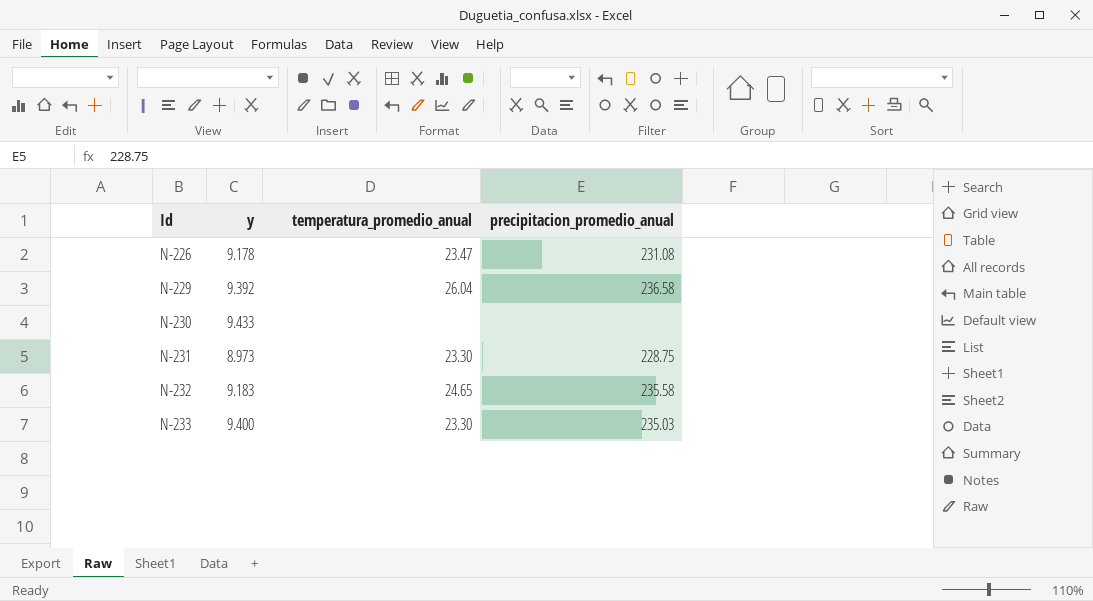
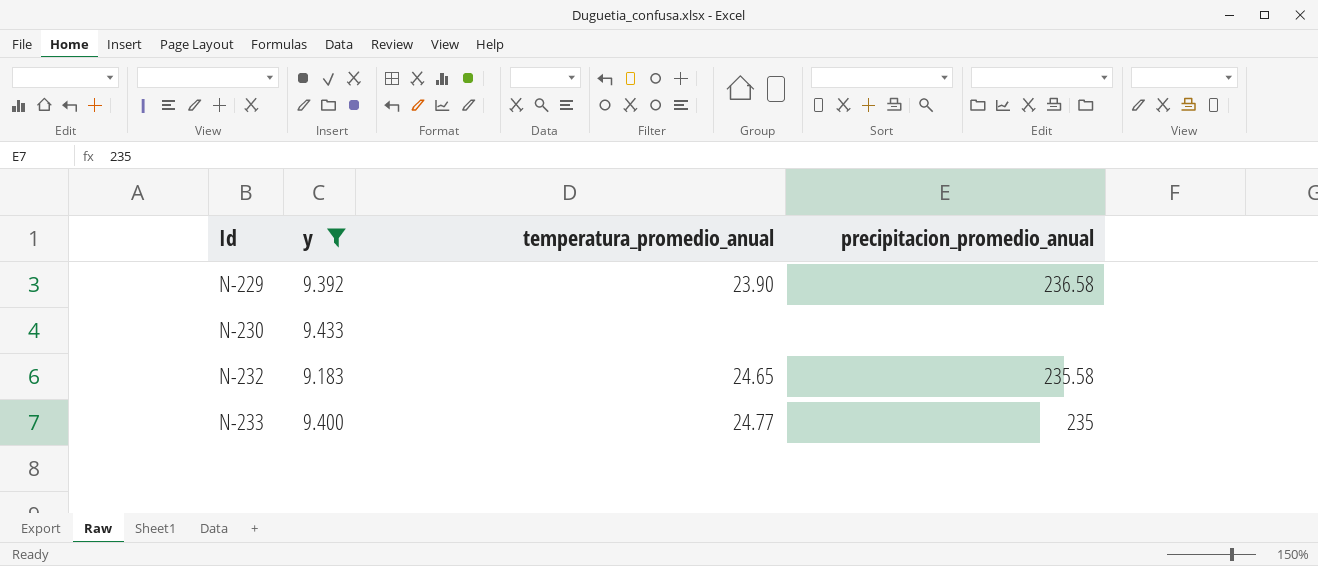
filter: none -> y >= 9.183
N-229 | temperatura_promedio_anual: 26.04 -> 23.90
N-233 | temperatura_promedio_anual: 23.30 -> 24.77
N-233 | precipitacion_promedio_anual: 235.03 -> 235

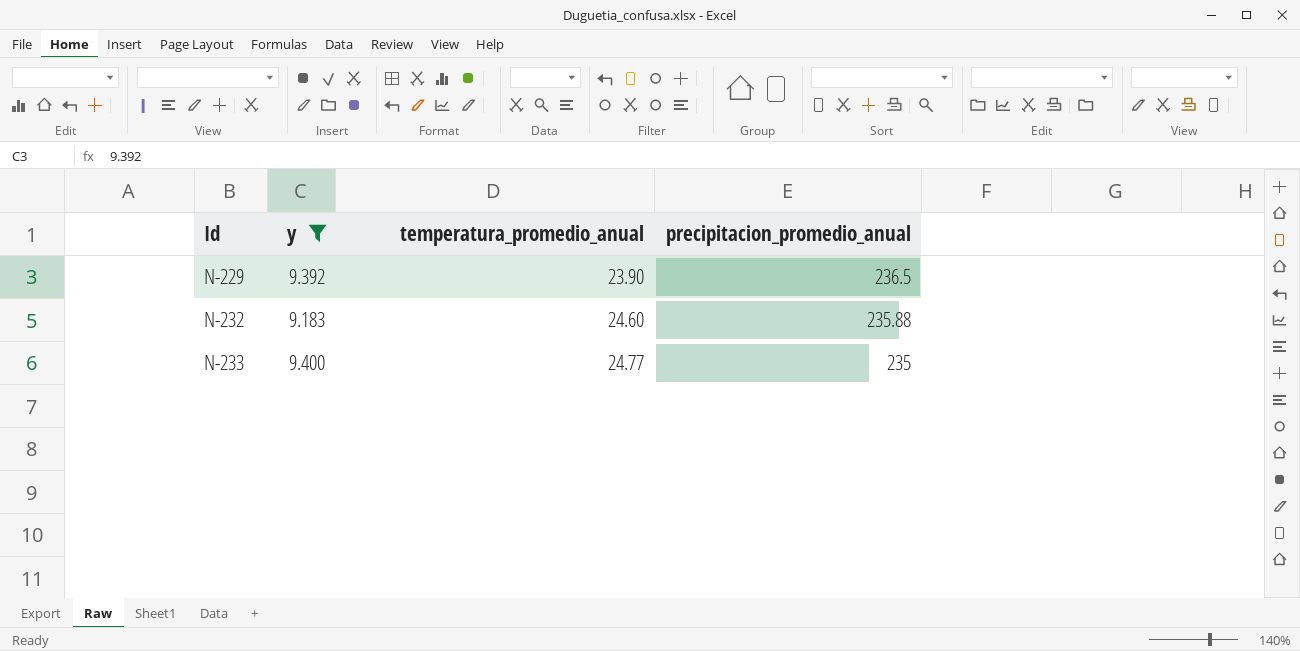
row N-230: 9.433 | none | none -> none
N-229 | precipitacion_promedio_anual: 236.58 -> 236.5
N-232 | temperatura_promedio_anual: 24.65 -> 24.60
N-232 | precipitacion_promedio_anual: 235.58 -> 235.88

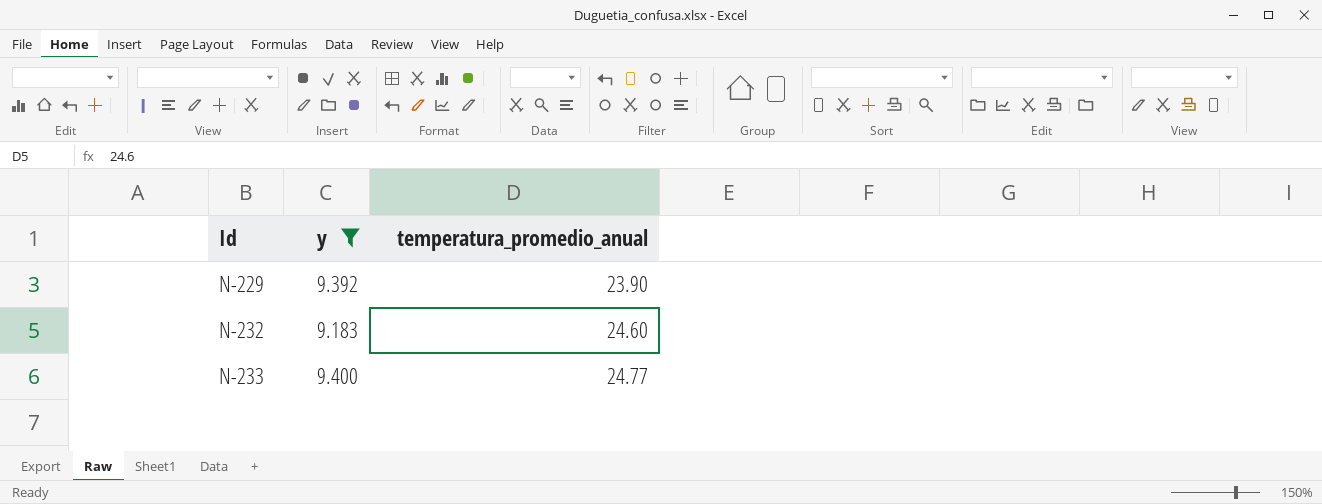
column precipitacion_promedio_anual | position: 4 -> none

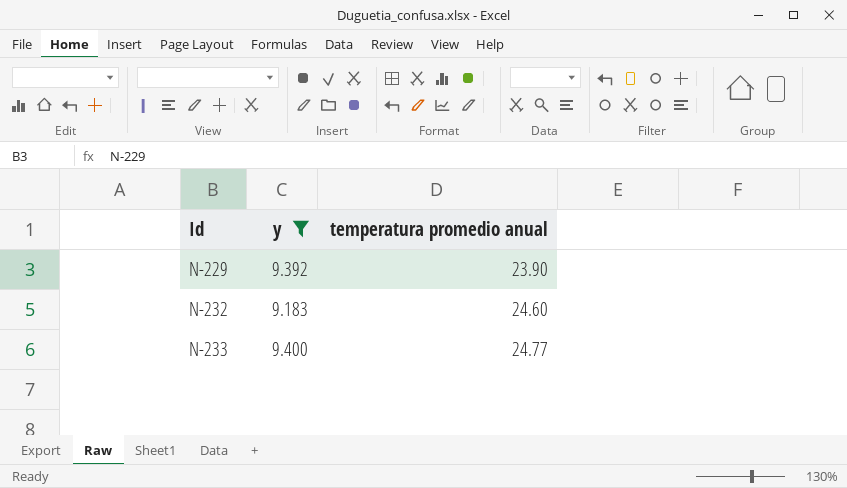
column name: temperatura_promedio_anual -> temperatura promedio anual

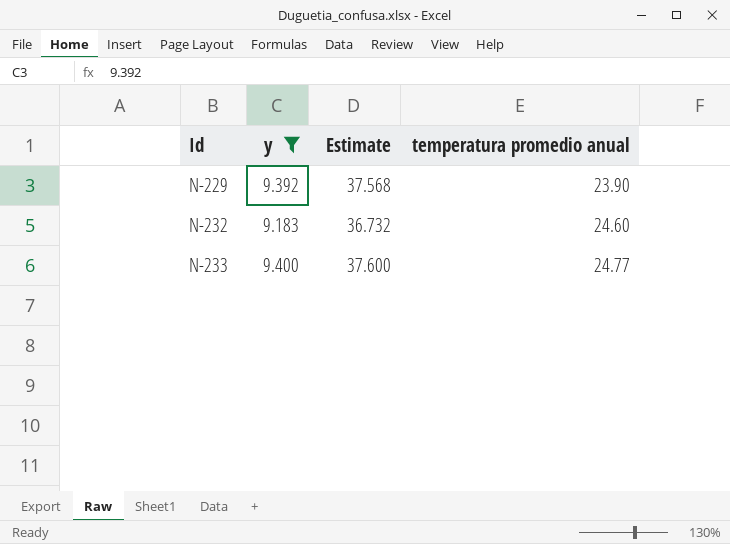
column Estimate | formula: none -> [y] * 4

